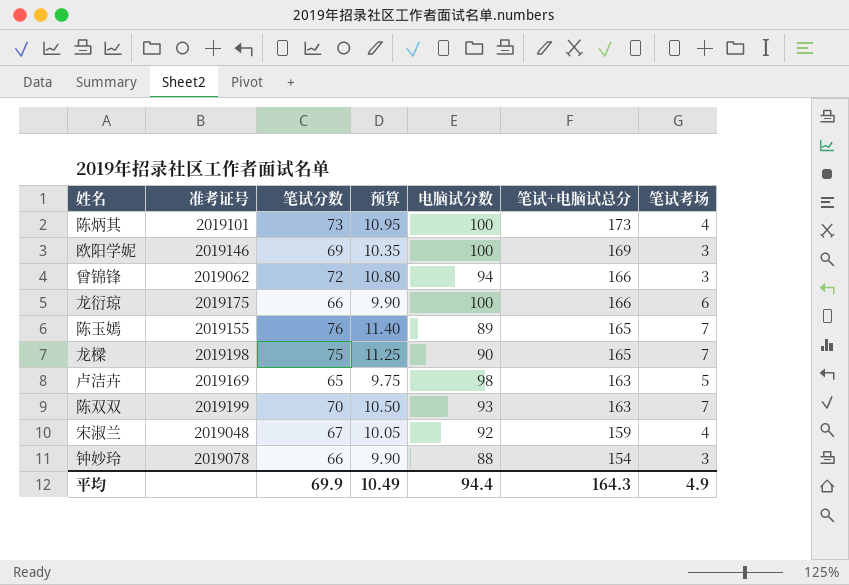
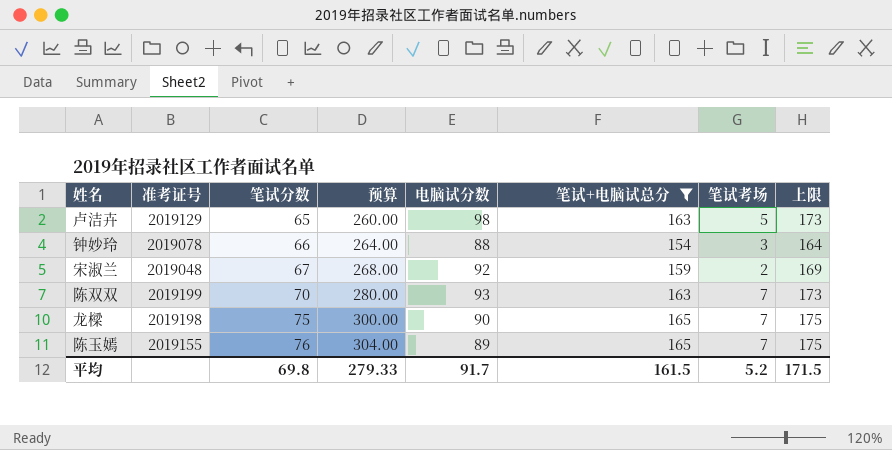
filter: none -> 笔试+电脑试总分 <= 165
row order: 笔试+电脑试总分 descending -> 笔试分数 ascending
column 预算 | formula: [笔试分数] * 0.15 -> [笔试分数] * 4
column 上限 | formula: none -> [笔试+电脑试总分] + 10
卢洁卉 | 准考证号: 2019169 -> 2019129
宋淑兰 | 笔试考场: 4 -> 2
平均 | 笔试分数: 69.9 -> 69.8
平均 | 预算: 10.49 -> 279.33
平均 | 电脑试分数: 94.4 -> 91.7
平均 | 笔试+电脑试总分: 164.3 -> 161.5
平均 | 笔试考场: 4.9 -> 5.2

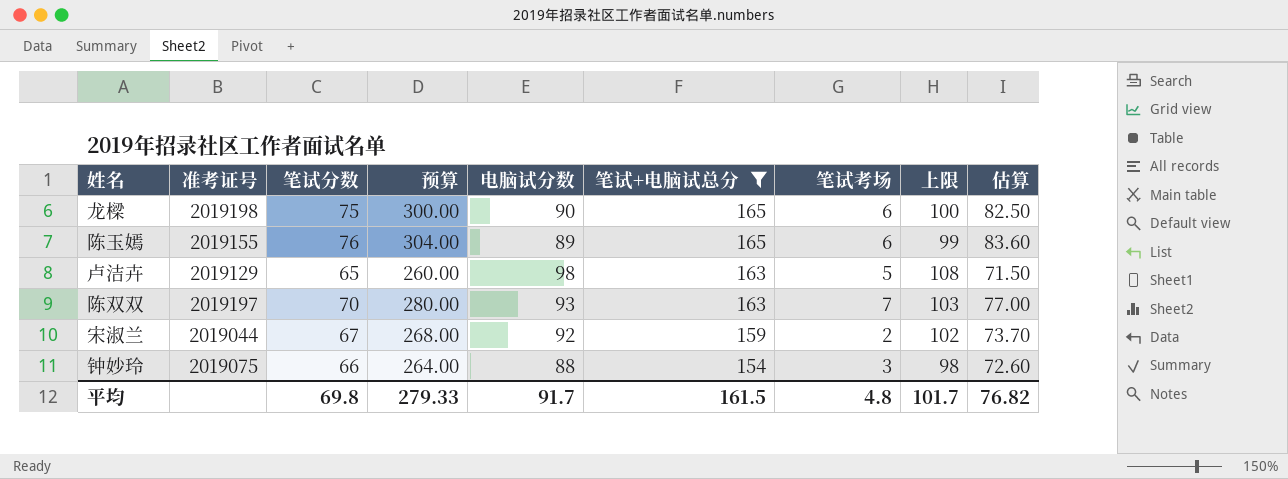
row order: 笔试分数 ascending -> 笔试+电脑试总分 descending
column 上限 | formula: [笔试+电脑试总分] + 10 -> [电脑试分数] + 10
column 估算 | formula: none -> [笔试分数] * 1.1
龙樑 | 笔试考场: 7 -> 6
陈玉嫣 | 笔试考场: 7 -> 6
陈双双 | 准考证号: 2019199 -> 2019197
宋淑兰 | 准考证号: 2019048 -> 2019044
钟妙玲 | 准考证号: 2019078 -> 2019075
平均 | 笔试考场: 5.2 -> 4.8
平均 | 上限: 171.5 -> 101.7

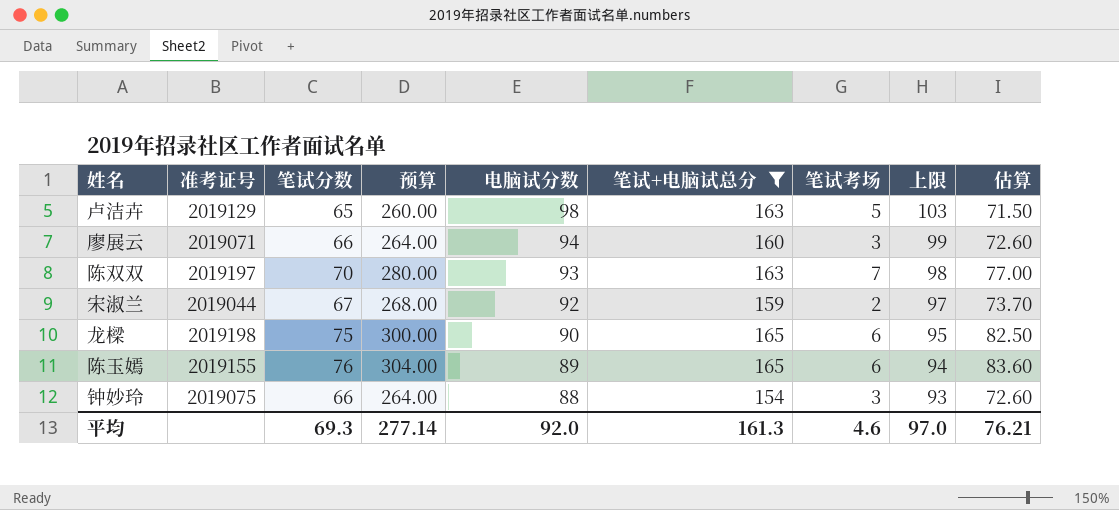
row order: 笔试+电脑试总分 descending -> 电脑试分数 descending
column 上限 | formula: [电脑试分数] + 10 -> [电脑试分数] + 5
row 廖展云: none -> 2019071 | 66 | 264.00 | 94 | 160 | 3 | 99 | 72.60
平均 | 笔试分数: 69.8 -> 69.3
平均 | 预算: 279.33 -> 277.14
平均 | 电脑试分数: 91.7 -> 92.0
平均 | 笔试+电脑试总分: 161.5 -> 161.3
平均 | 笔试考场: 4.8 -> 4.6
平均 | 上限: 101.7 -> 97.0
平均 | 估算: 76.82 -> 76.21

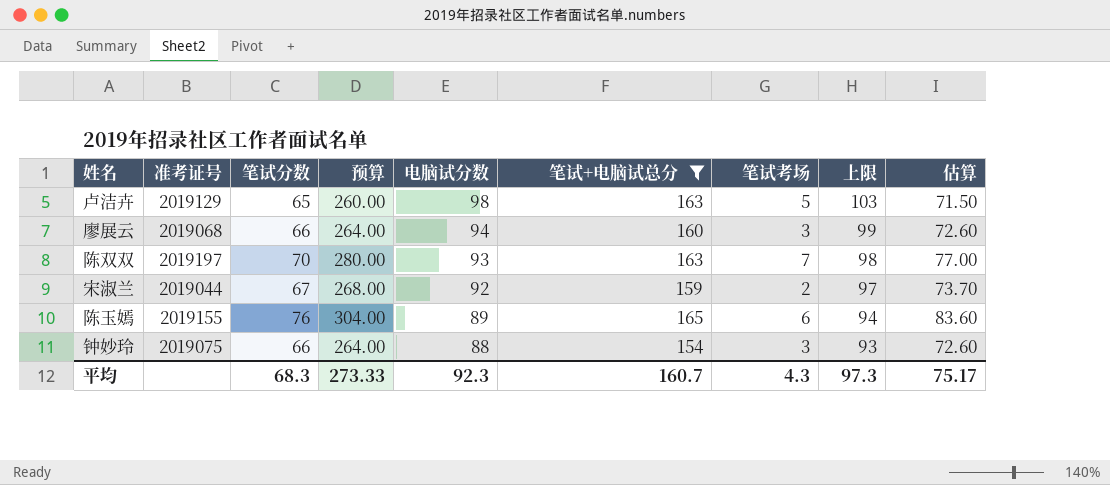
row 龙樑: 2019198 | 75 | 300.00 | 90 | 165 | 6 | 95 | 82.50 -> none
廖展云 | 准考证号: 2019071 -> 2019068
平均 | 笔试分数: 69.3 -> 68.3
平均 | 预算: 277.14 -> 273.33
平均 | 电脑试分数: 92.0 -> 92.3
平均 | 笔试+电脑试总分: 161.3 -> 160.7
平均 | 笔试考场: 4.6 -> 4.3
平均 | 上限: 97.0 -> 97.3
平均 | 估算: 76.21 -> 75.17

